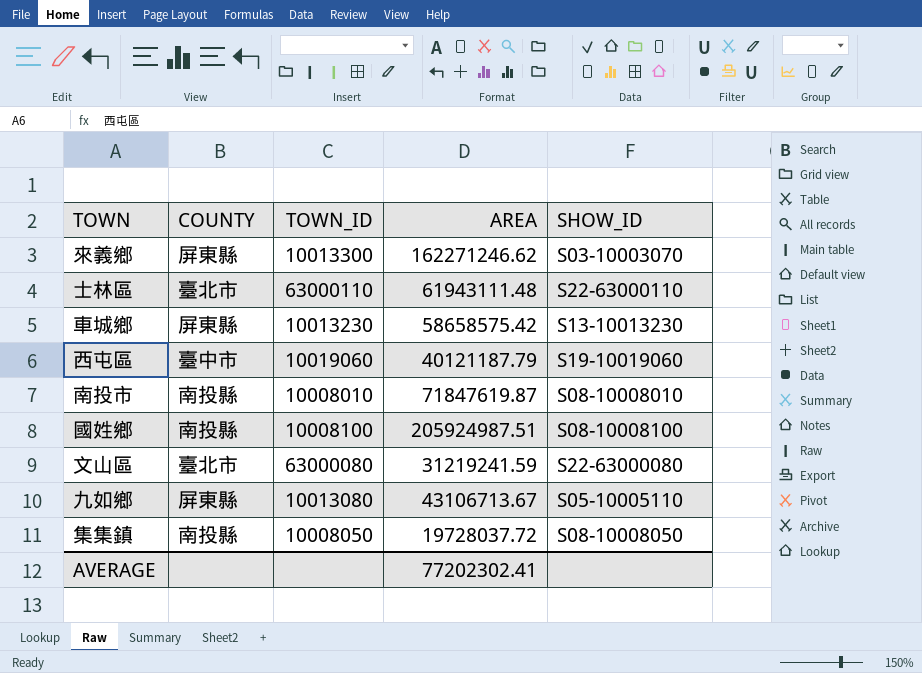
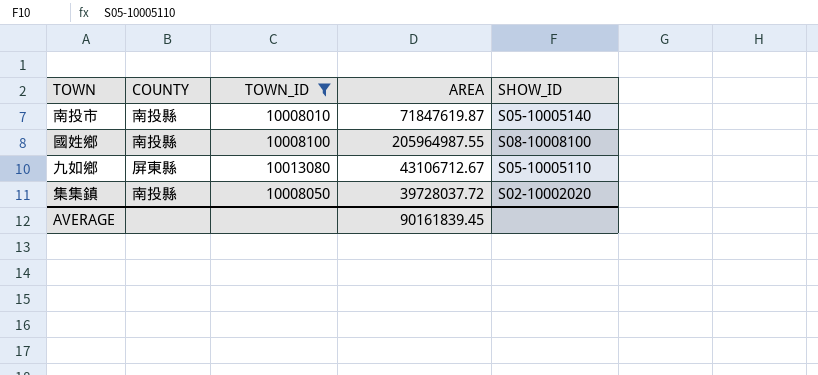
filter: none -> TOWN_ID <= 10013080
南投市 | SHOW_ID: S08-10008010 -> S05-10005140
國姓鄉 | AREA: 205924987.51 -> 205964987.55
九如鄉 | AREA: 43106713.67 -> 43106712.67
集集鎮 | AREA: 19728037.72 -> 39728037.72
集集鎮 | SHOW_ID: S08-10008050 -> S02-10002020
AVERAGE | AREA: 77202302.41 -> 90161839.45

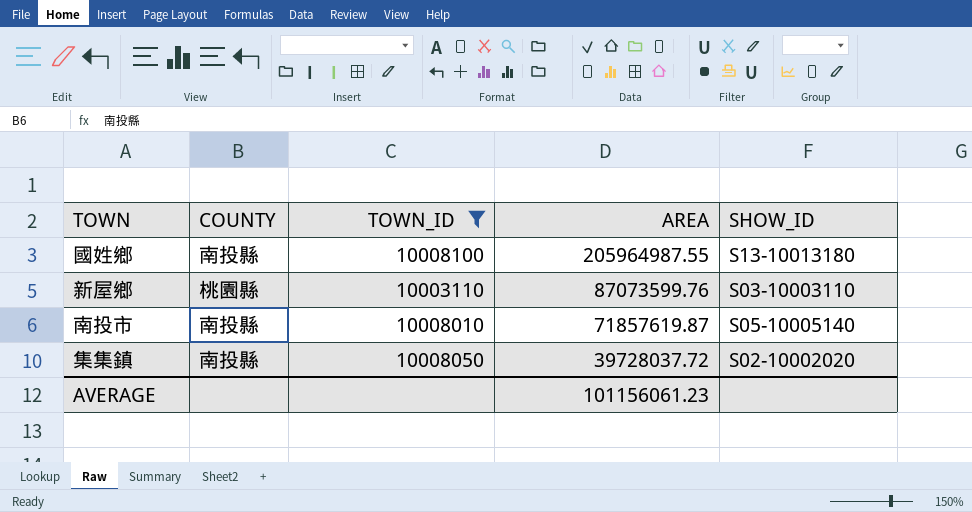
row order: none -> AREA descending
row 九如鄉: 屏東縣 | 10013080 | 43106712.67 | S05-10005110 -> none
國姓鄉 | SHOW_ID: S08-10008100 -> S13-10013180
row 新屋鄉: none -> 桃園縣 | 10003110 | 87073599.76 | S03-10003110
南投市 | AREA: 71847619.87 -> 71857619.87
AVERAGE | AREA: 90161839.45 -> 101156061.23

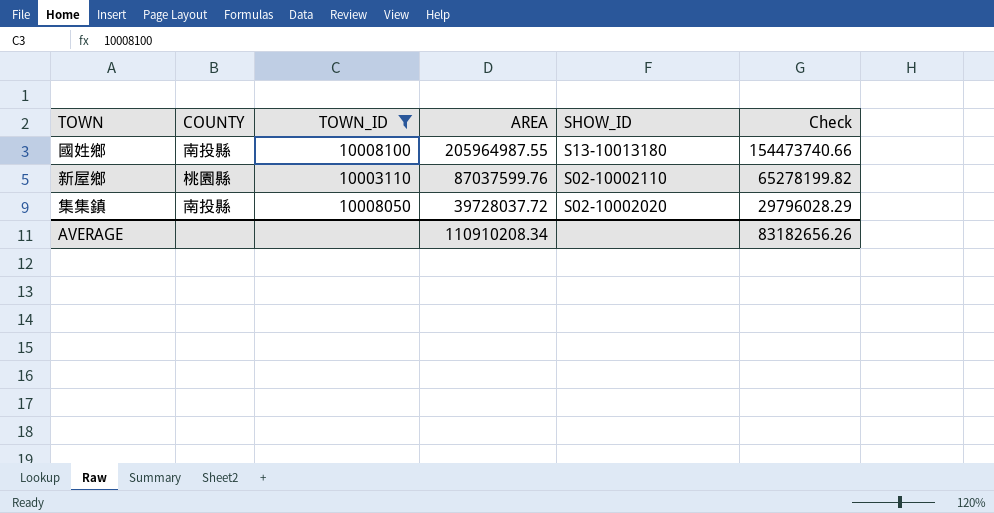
column Check | formula: none -> [AREA] * 0.75
row 南投市: 南投縣 | 10008010 | 71857619.87 | S05-10005140 -> none
新屋鄉 | AREA: 87073599.76 -> 87037599.76
新屋鄉 | SHOW_ID: S03-10003110 -> S02-10002110
AVERAGE | AREA: 101156061.23 -> 110910208.34

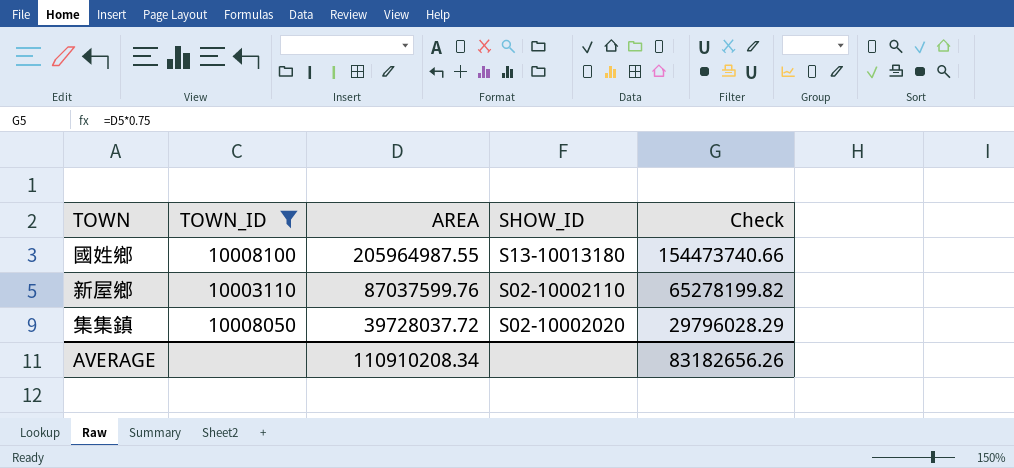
column COUNTY | position: 2 -> none

